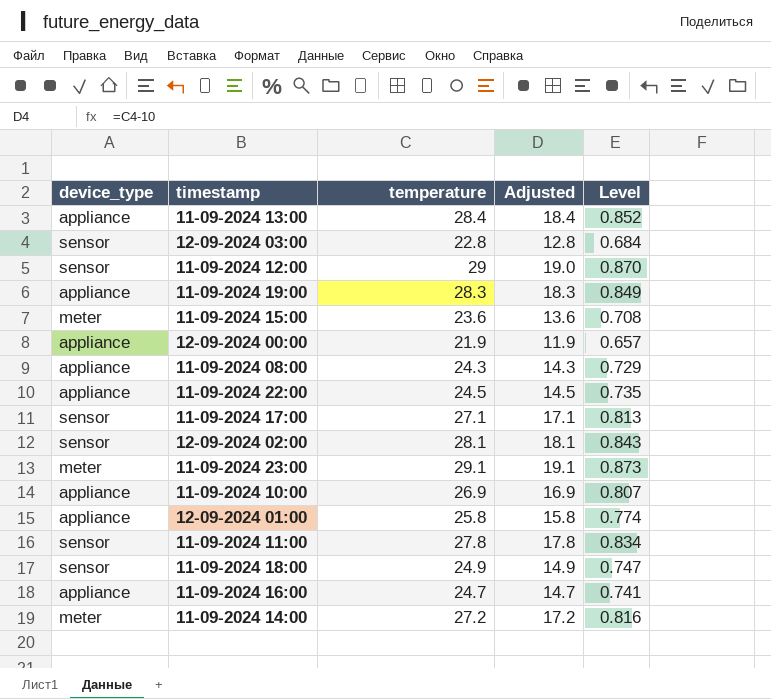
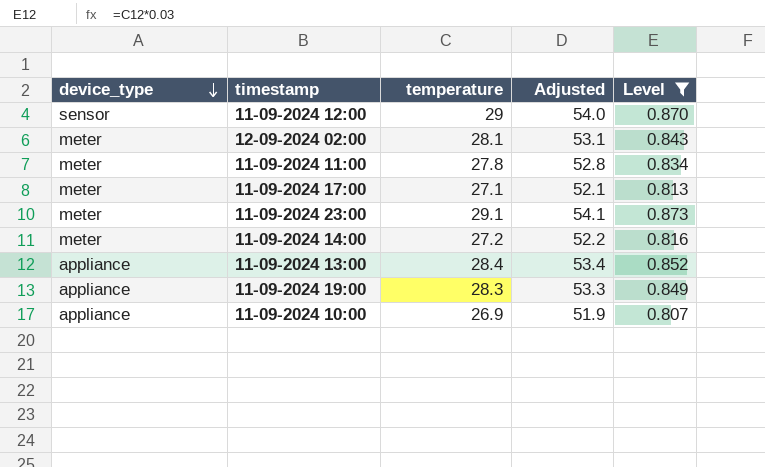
filter: none -> Level >= 0.807
row order: none -> device_type descending
column Adjusted | formula: [temperature] - 10 -> [temperature] + 25
12-09-2024 02:00 | device_type: sensor -> meter
11-09-2024 11:00 | device_type: sensor -> meter
11-09-2024 17:00 | device_type: sensor -> meter

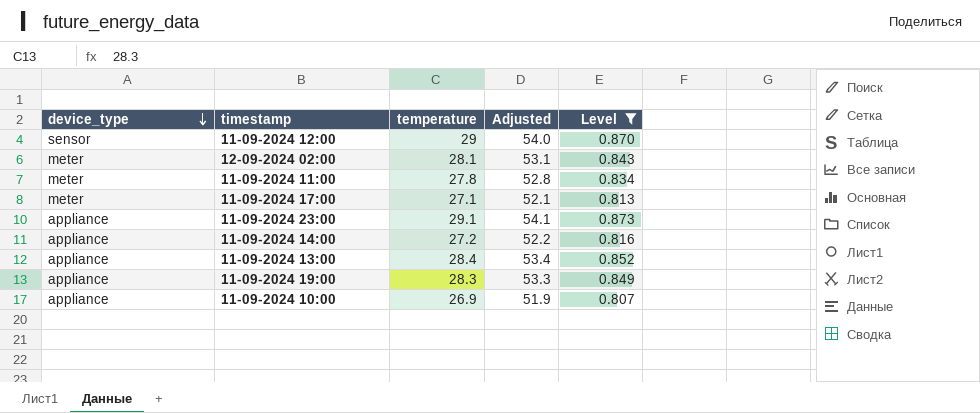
11-09-2024 23:00 | device_type: meter -> appliance
11-09-2024 14:00 | device_type: meter -> appliance

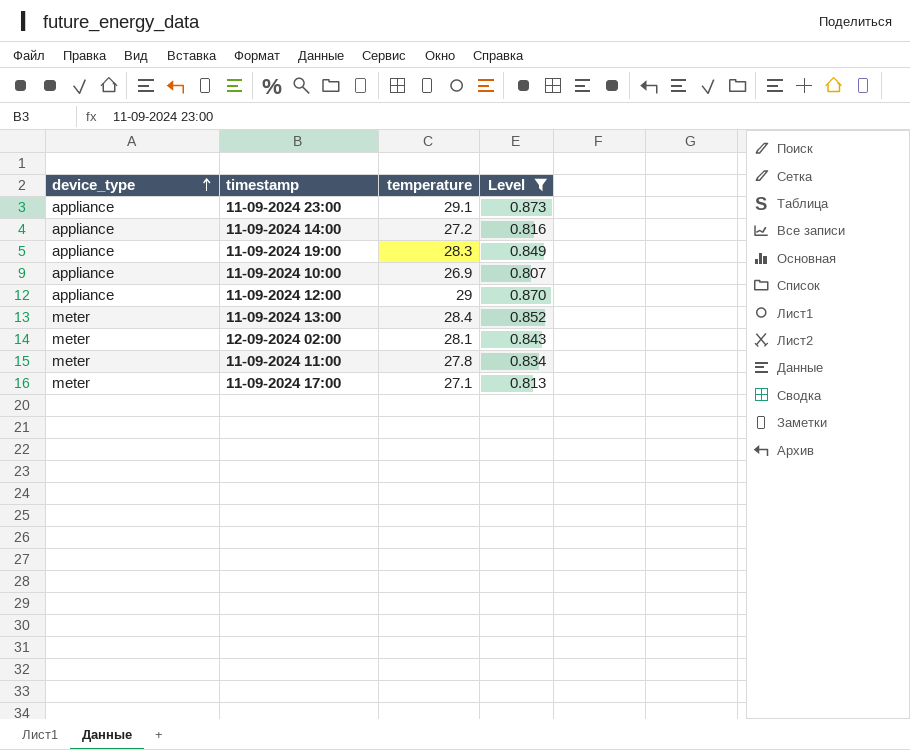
row order: device_type descending -> device_type ascending
column Adjusted | formula: [temperature] + 25 -> none
11-09-2024 12:00 | device_type: sensor -> appliance
11-09-2024 13:00 | device_type: appliance -> meter

